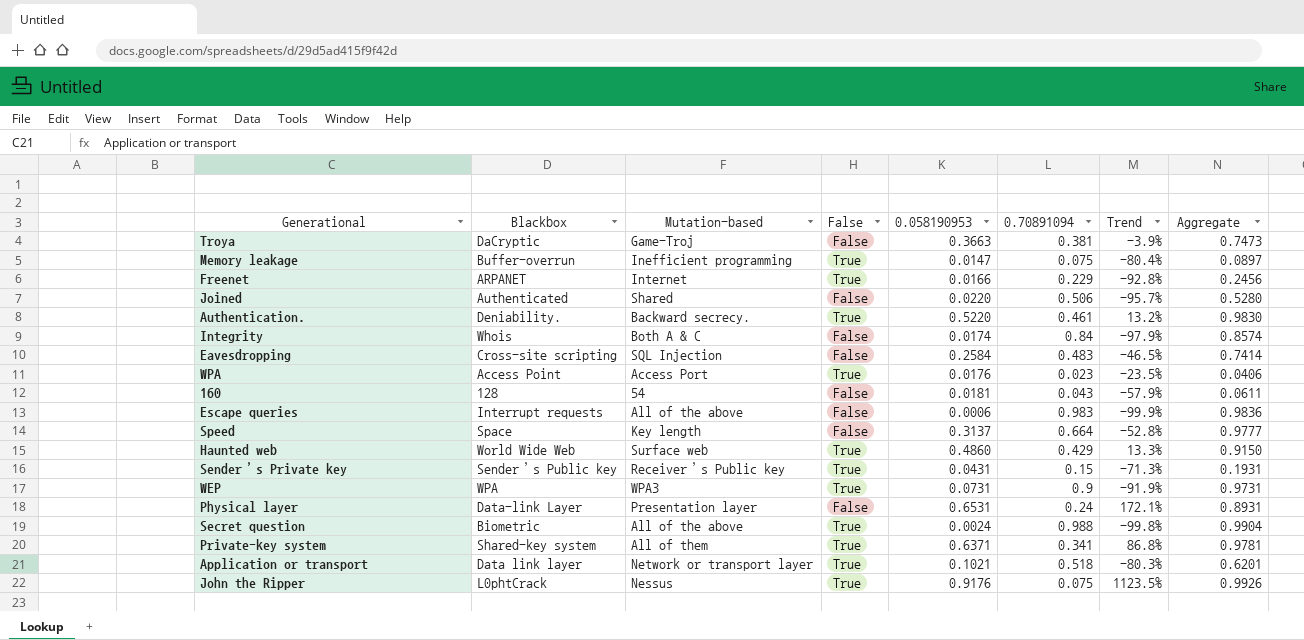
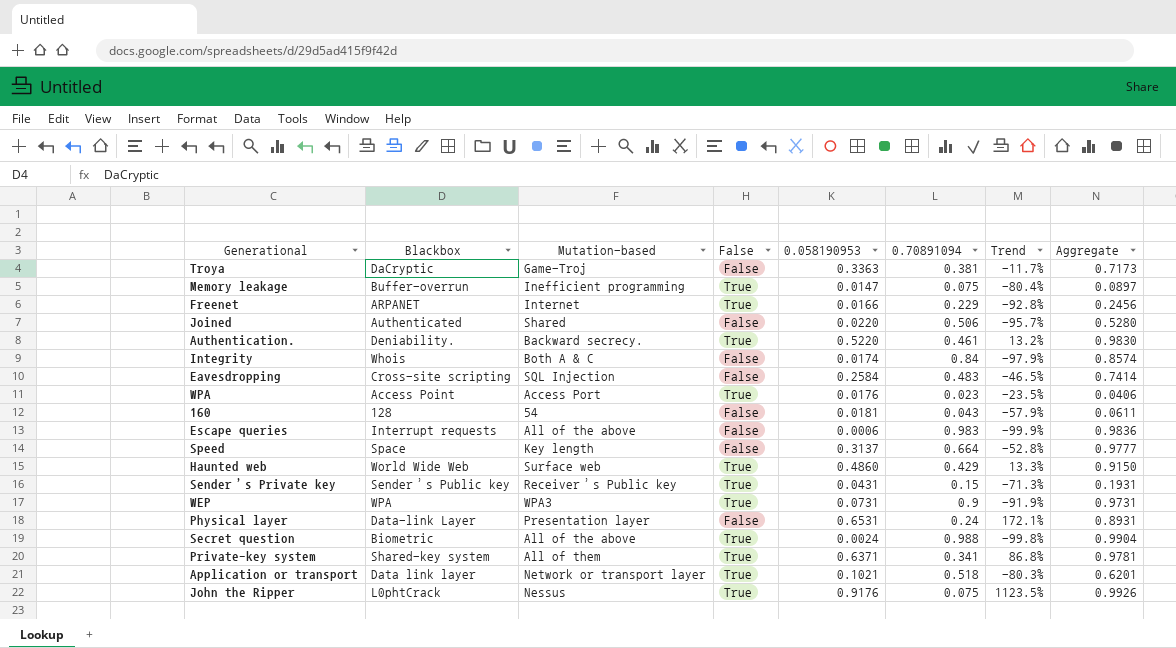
Troya | 0.058190953: 0.3663 -> 0.3363
Troya | Trend: -3.9% -> -11.7%
Troya | Aggregate: 0.7473 -> 0.7173

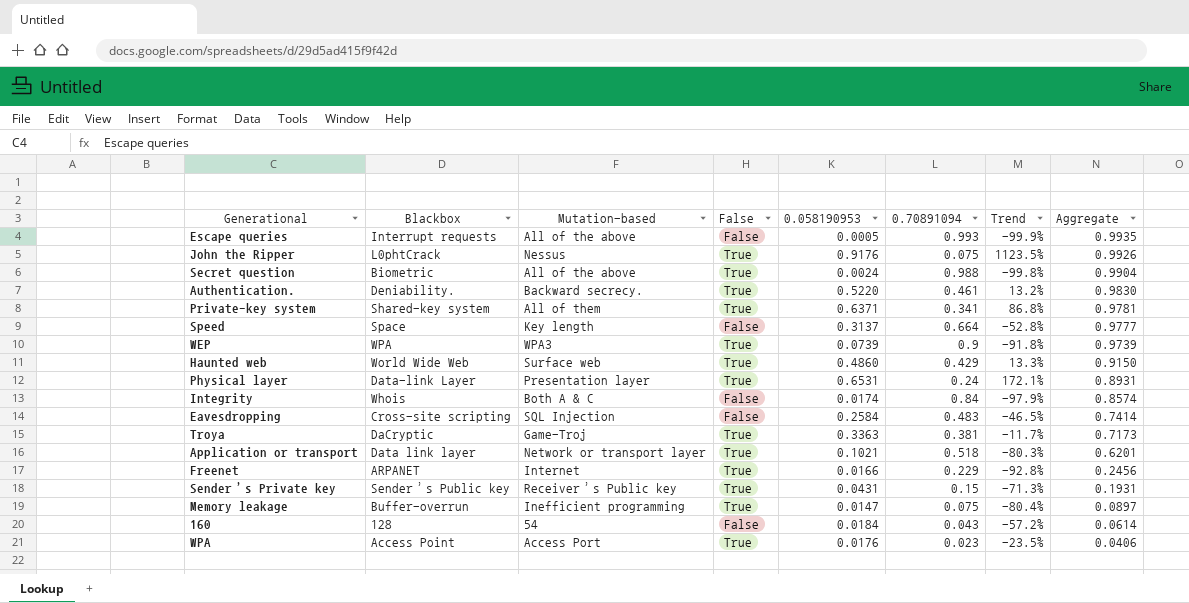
row order: none -> Aggregate descending
row Joined: Authenticated | Shared | False | 0.0220 | 0.506 | -95.7% | 0.5280 -> none
Escape queries | 0.058190953: 0.0006 -> 0.0005
Escape queries | 0.70891094: 0.983 -> 0.993
Escape queries | Aggregate: 0.9836 -> 0.9935
WEP | 0.058190953: 0.0731 -> 0.0739
WEP | Trend: -91.9% -> -91.8%
WEP | Aggregate: 0.9731 -> 0.9739
Physical layer | False: False -> True
Troya | False: False -> True
160 | 0.058190953: 0.0181 -> 0.0184
160 | Trend: -57.9% -> -57.2%
160 | Aggregate: 0.0611 -> 0.0614

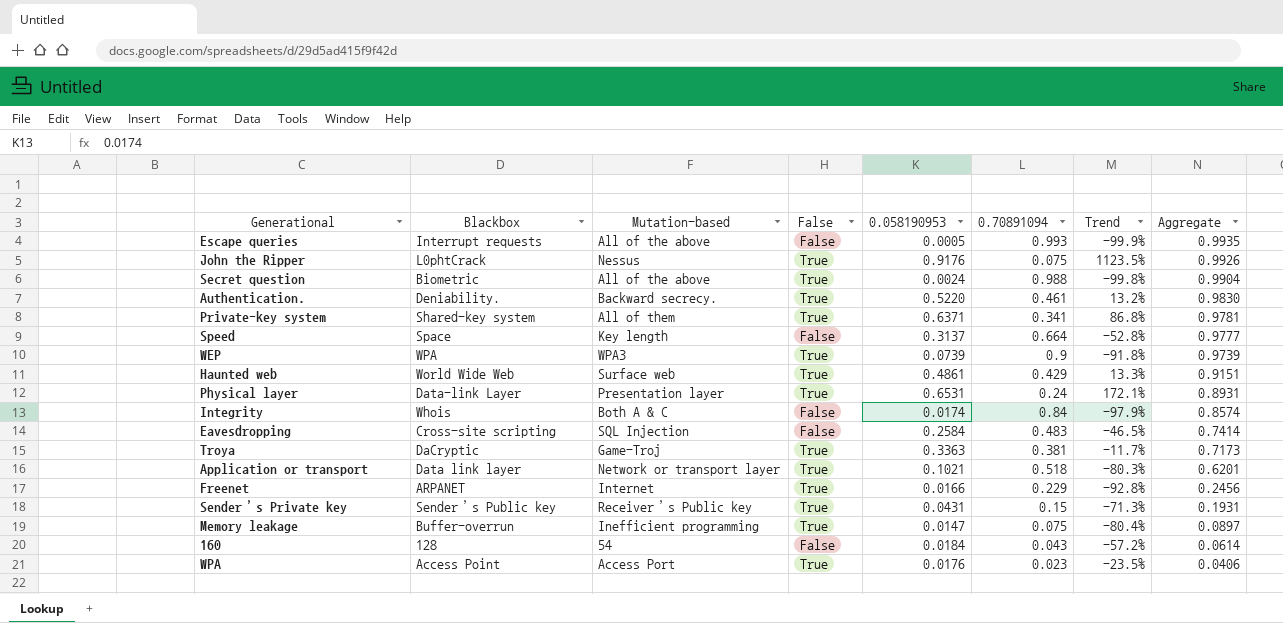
Haunted web | 0.058190953: 0.4860 -> 0.4861
Haunted web | Aggregate: 0.9150 -> 0.9151

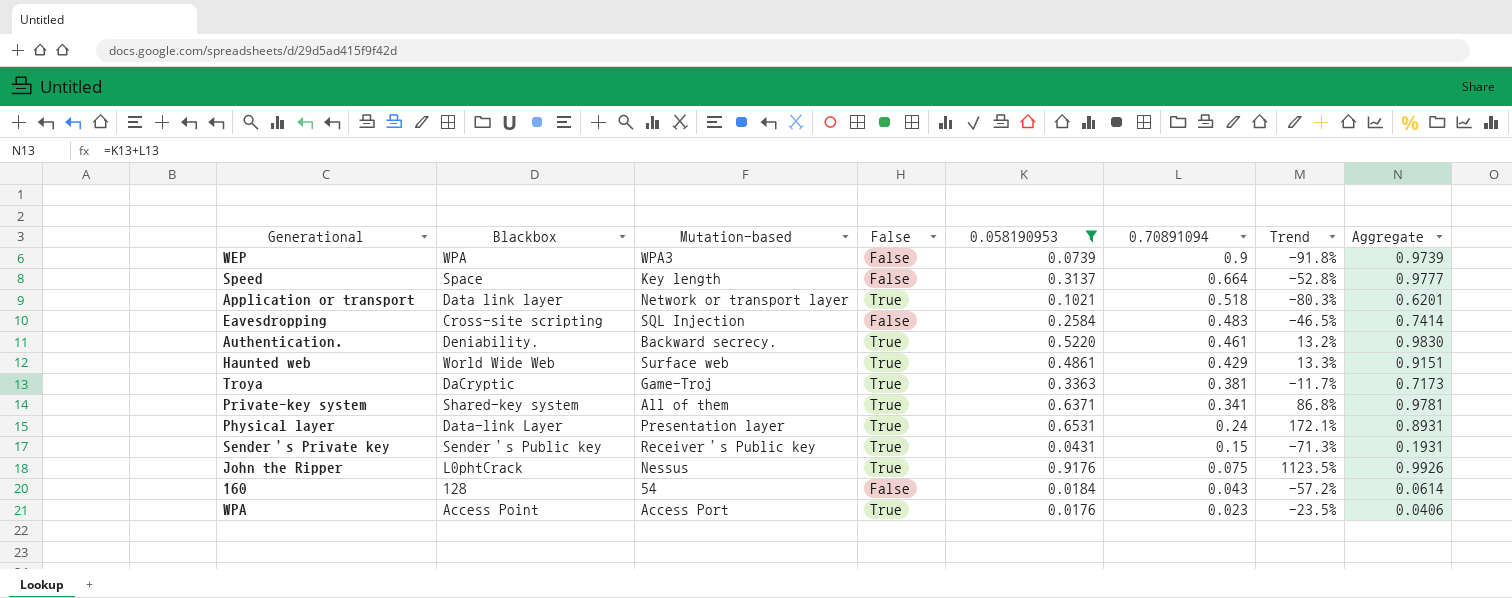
filter: none -> 0.058190953 >= 0.0176
row order: Aggregate descending -> 0.70891094 descending
WEP | False: True -> False

